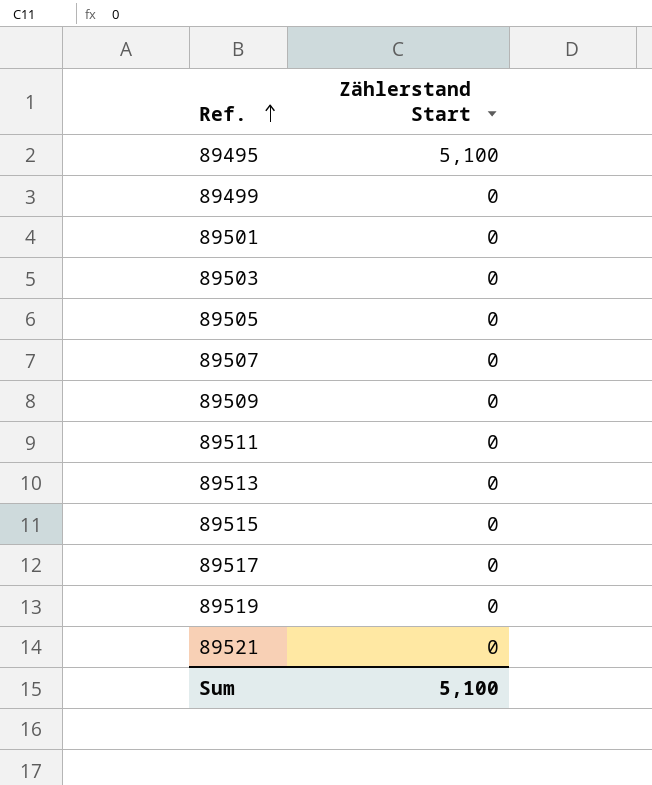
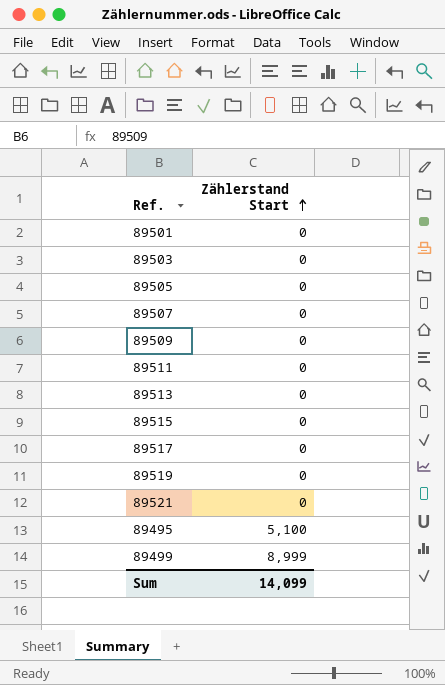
row order: Ref. ascending -> Zählerstand Start ascending
89499 | Zählerstand Start: 0 -> 8,999
Sum | Zählerstand Start: 5,100 -> 14,099

